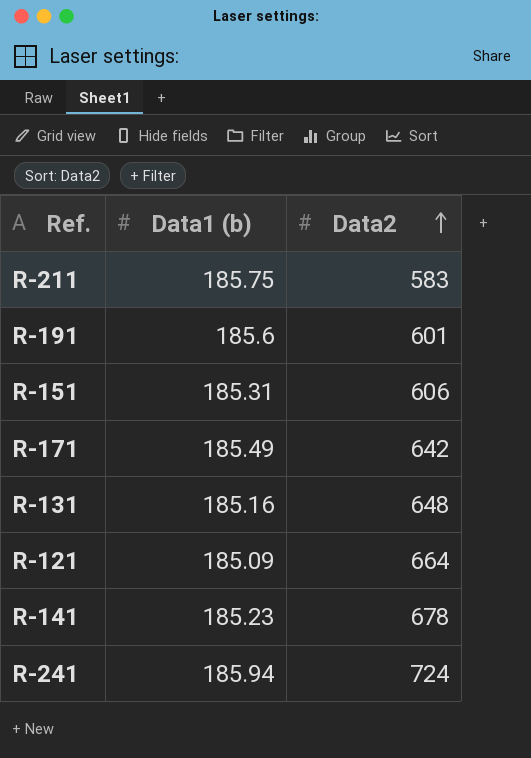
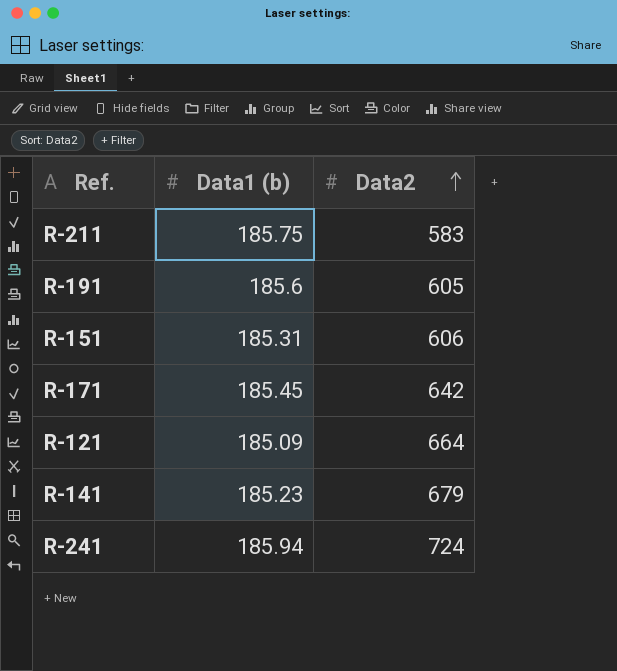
row R-131: 185.16 | 648 -> none
R-191 | Data2: 601 -> 605
R-171 | Data1 (b): 185.49 -> 185.45
R-141 | Data2: 678 -> 679

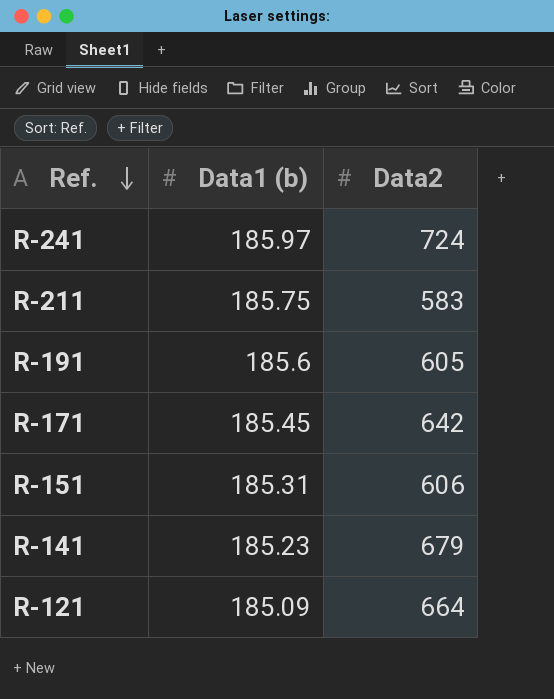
row order: Data2 ascending -> Ref. descending
R-241 | Data1 (b): 185.94 -> 185.97

